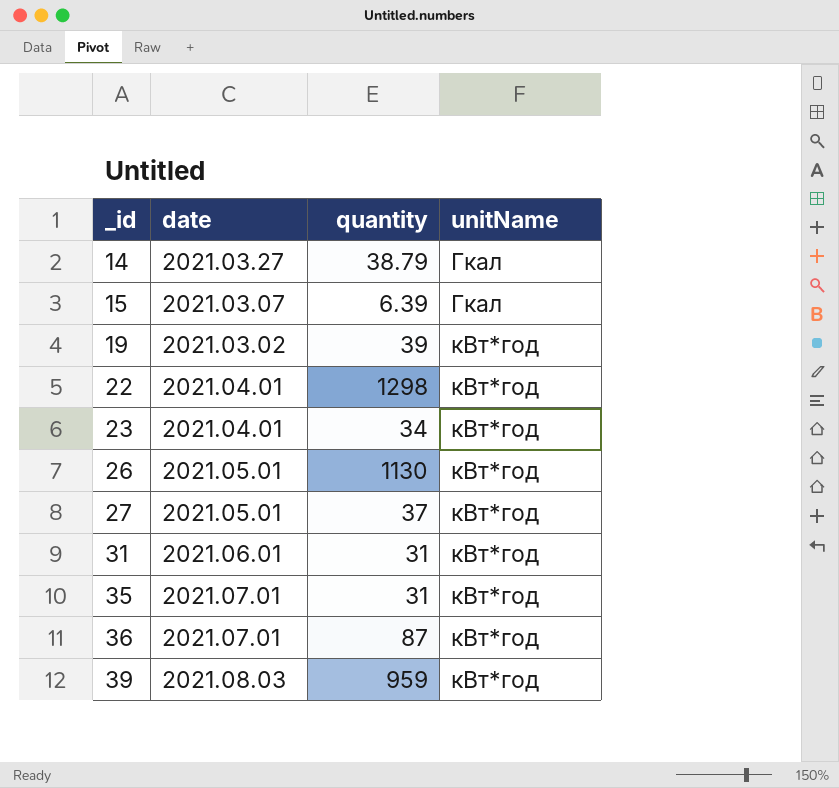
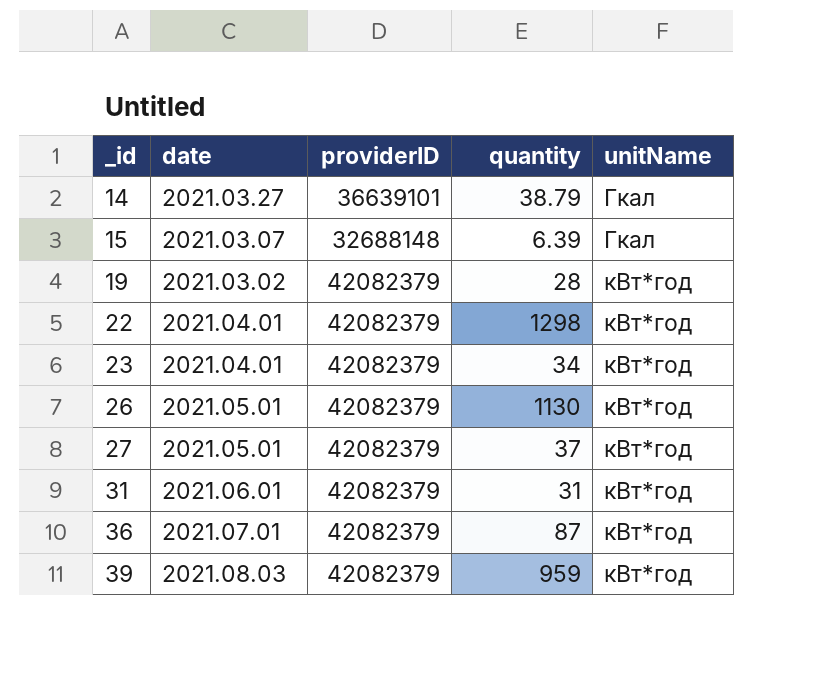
column providerID | position: none -> 3
row 35: 2021.07.01 | 31 | кВт*год -> none
19 | quantity: 39 -> 28

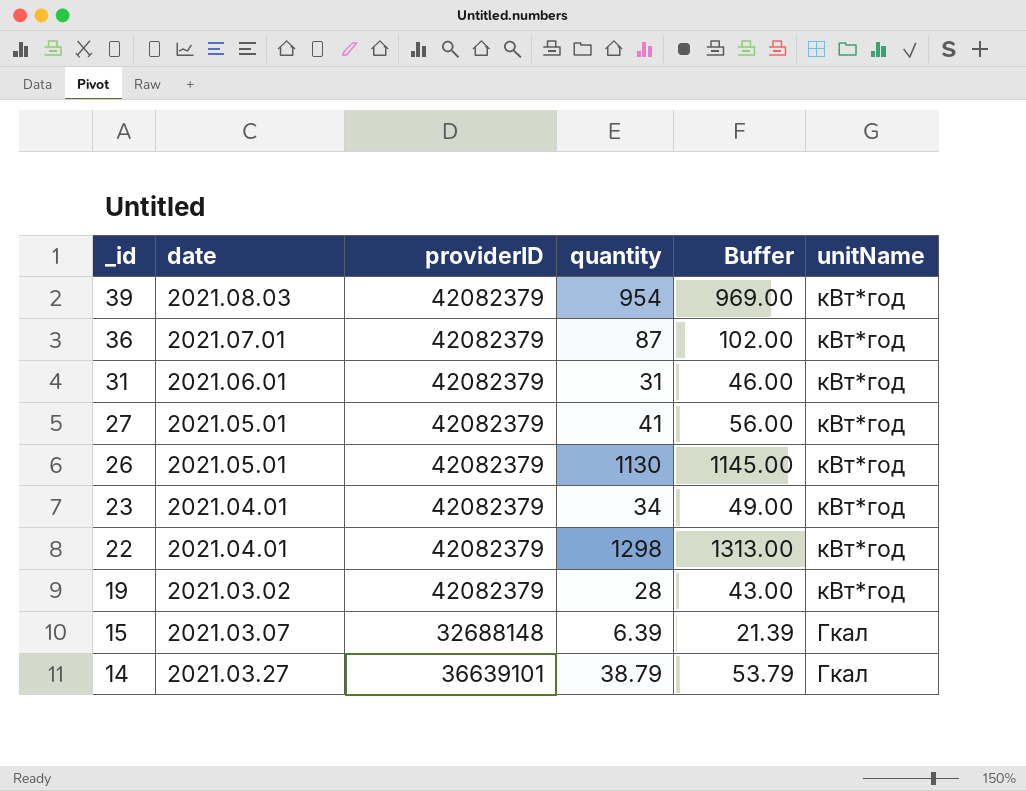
row order: _id ascending -> _id descending
column Buffer | formula: none -> [quantity] + 15
39 | quantity: 959 -> 954
27 | quantity: 37 -> 41

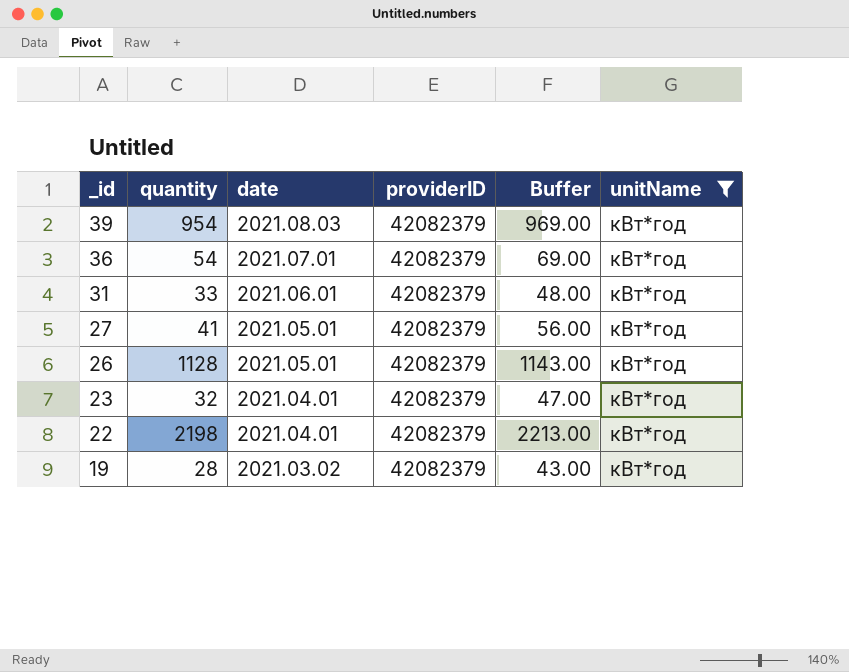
filter: none -> unitName = кВт*год
column quantity | position: 4 -> 2
36 | quantity: 87 -> 54
36 | Buffer: 102.00 -> 69.00
31 | quantity: 31 -> 33
31 | Buffer: 46.00 -> 48.00
26 | quantity: 1130 -> 1128
26 | Buffer: 1145.00 -> 1143.00
23 | quantity: 34 -> 32
23 | Buffer: 49.00 -> 47.00
22 | quantity: 1298 -> 2198
22 | Buffer: 1313.00 -> 2213.00

